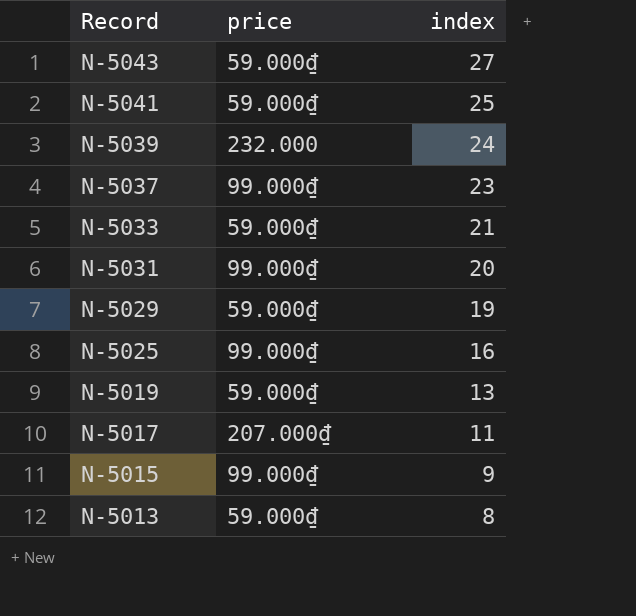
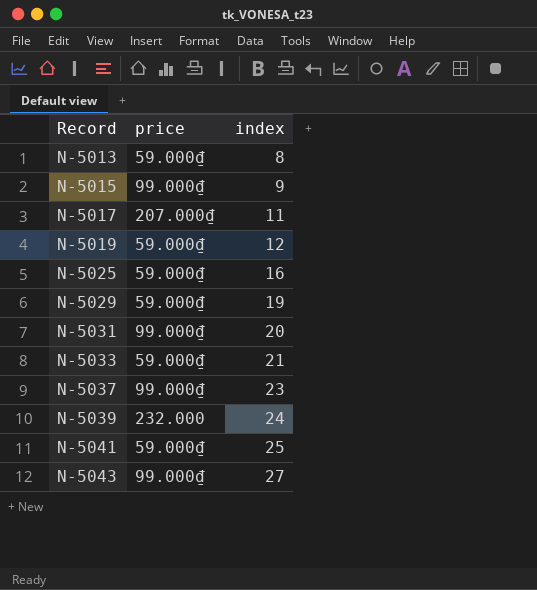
row order: Record descending -> Record ascending
N-5019 | index: 13 -> 12
N-5025 | price: 99.000₫ -> 59.000₫
N-5043 | price: 59.000₫ -> 99.000₫

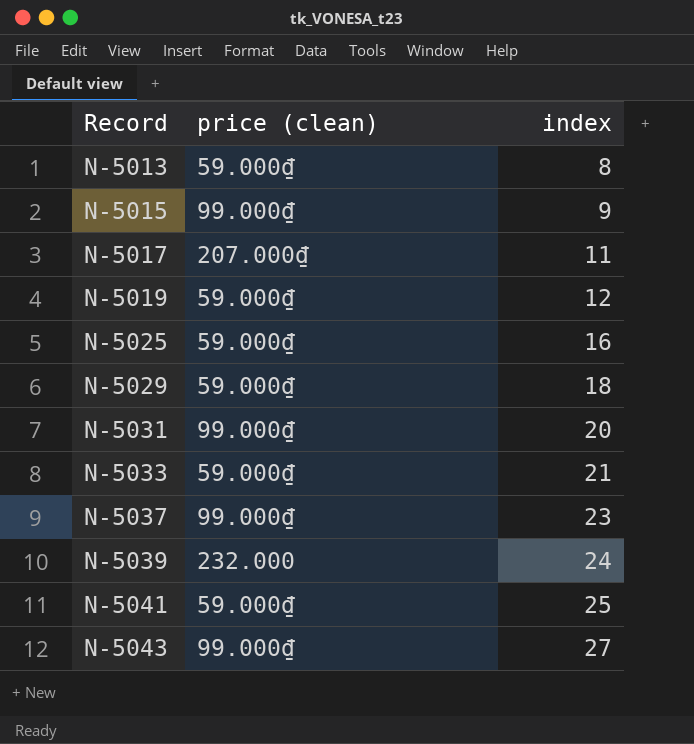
column name: price -> price (clean)
N-5029 | index: 19 -> 18

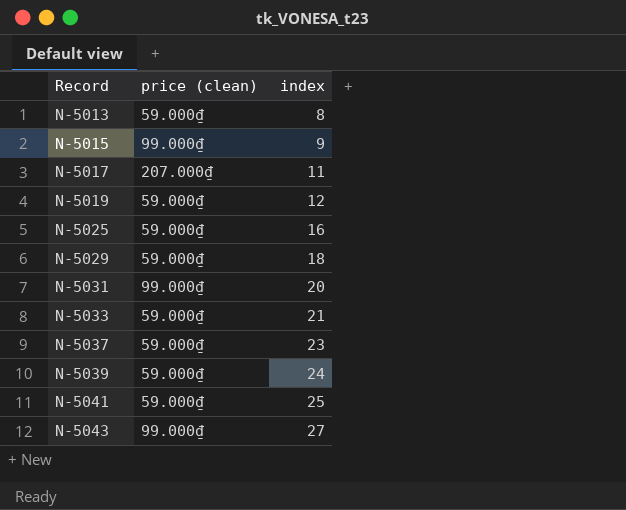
N-5037 | price (clean): 99.000₫ -> 59.000₫
N-5039 | price (clean): 232.000 -> 59.000₫

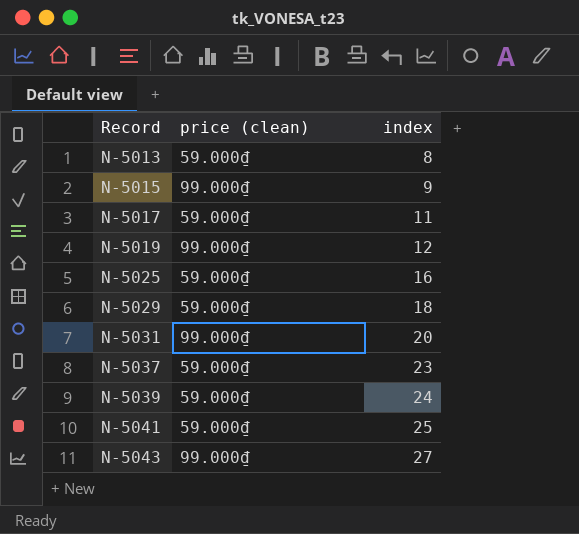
row N-5033: 59.000₫ | 21 -> none
N-5017 | price (clean): 207.000₫ -> 59.000₫
N-5019 | price (clean): 59.000₫ -> 99.000₫

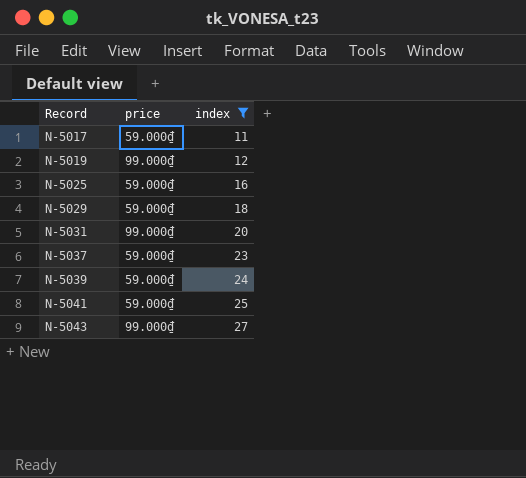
filter: none -> index >= 11
column name: price (clean) -> price

